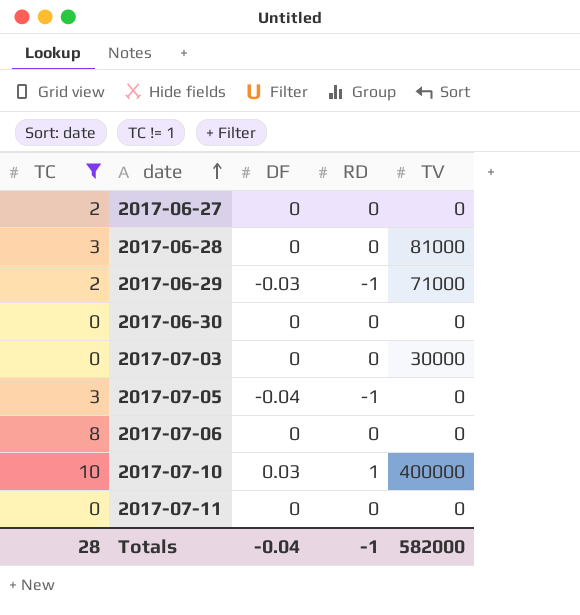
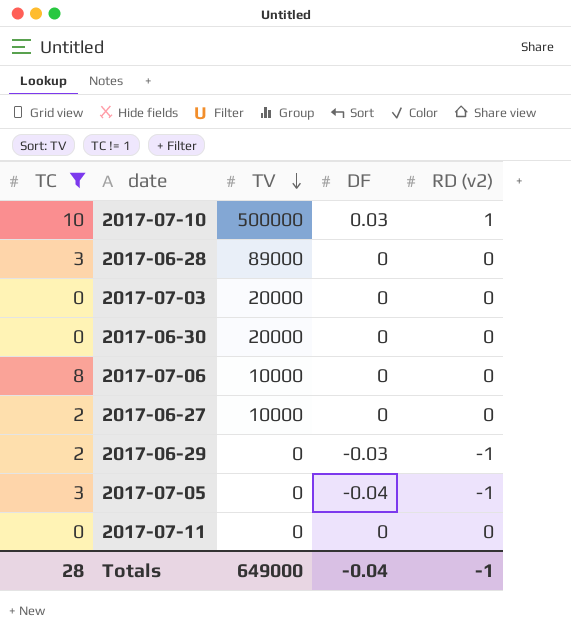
row order: date ascending -> TV descending
column TV | position: 5 -> 3
column name: RD -> RD (v2)
2017-07-10 | TV: 400000 -> 500000
2017-06-28 | TV: 81000 -> 89000
2017-07-03 | TV: 30000 -> 20000
2017-06-30 | TV: 0 -> 20000
2017-07-06 | TV: 0 -> 10000
2017-06-27 | TV: 0 -> 10000
2017-06-29 | TV: 71000 -> 0
Totals | TV: 582000 -> 649000

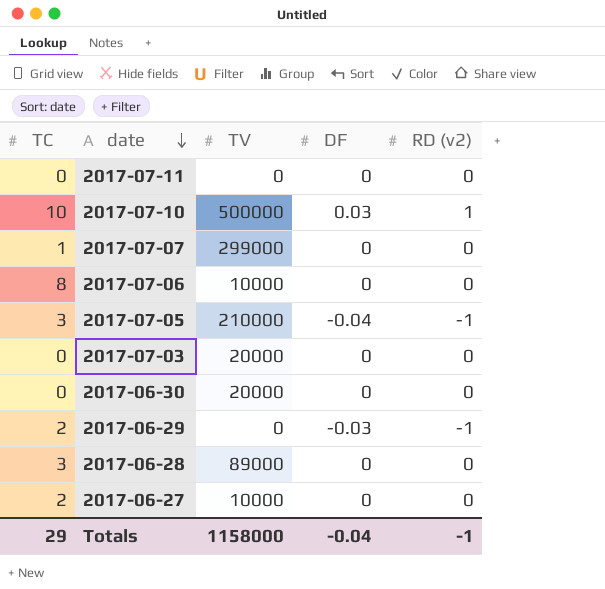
filter: TC != 1 -> none
row order: TV descending -> date descending
2017-07-05 | TV: 0 -> 210000
Totals | TC: 28 -> 29
Totals | TV: 649000 -> 1158000

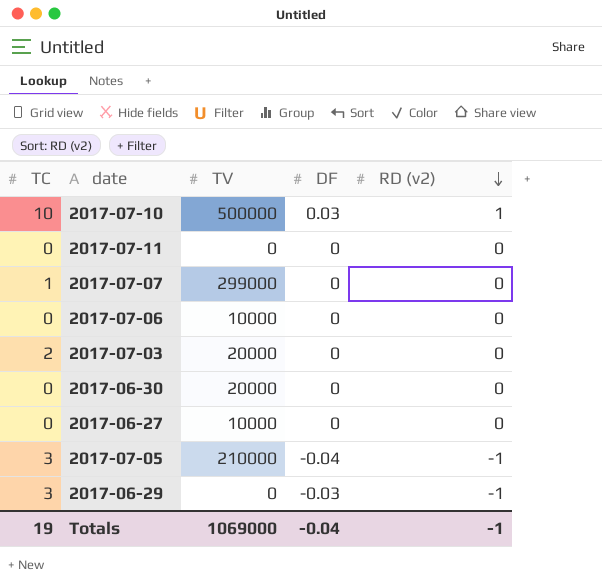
row order: date descending -> RD (v2) descending
row 2017-06-28: 3 | 89000 | 0 | 0 -> none
2017-07-06 | TC: 8 -> 0
2017-07-03 | TC: 0 -> 2
2017-06-27 | TC: 2 -> 0
2017-06-29 | TC: 2 -> 3
Totals | TC: 29 -> 19
Totals | TV: 1158000 -> 1069000

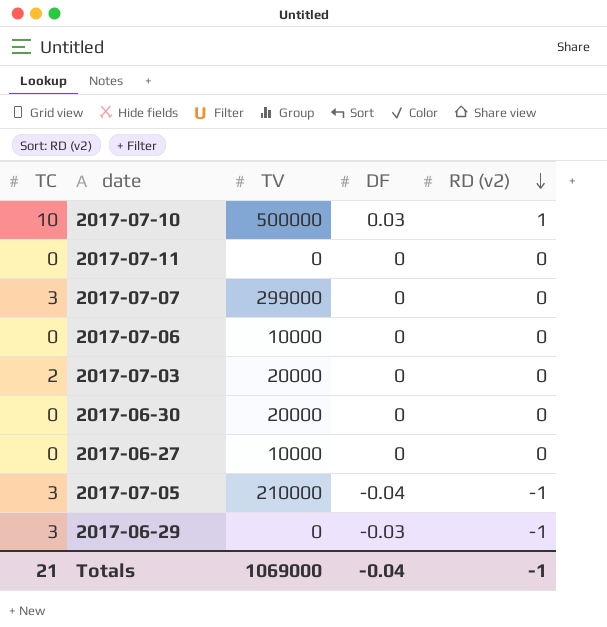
2017-07-07 | TC: 1 -> 3
Totals | TC: 19 -> 21

